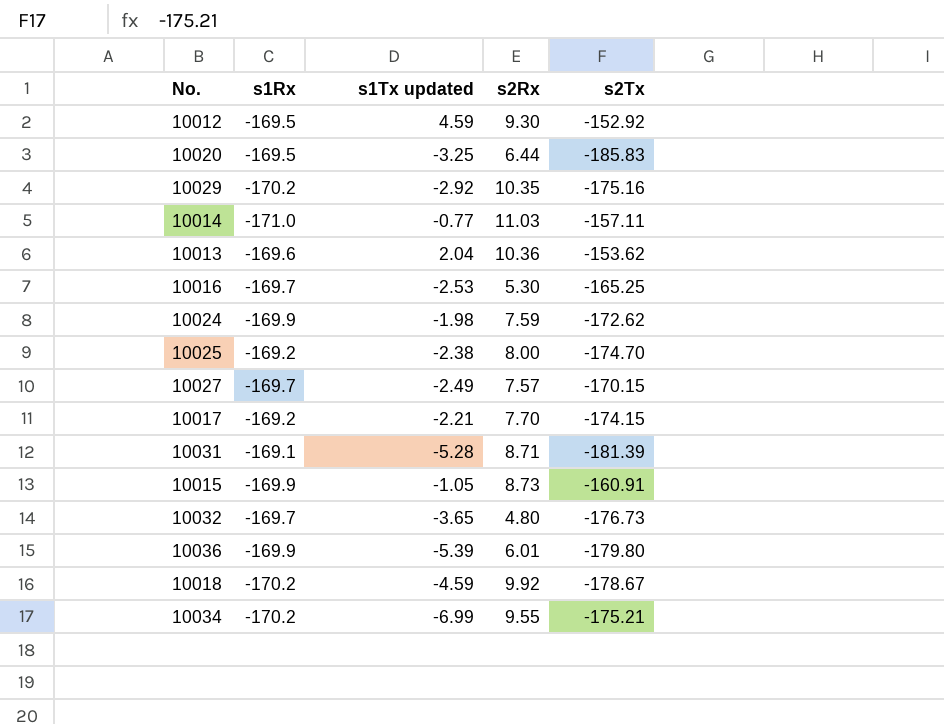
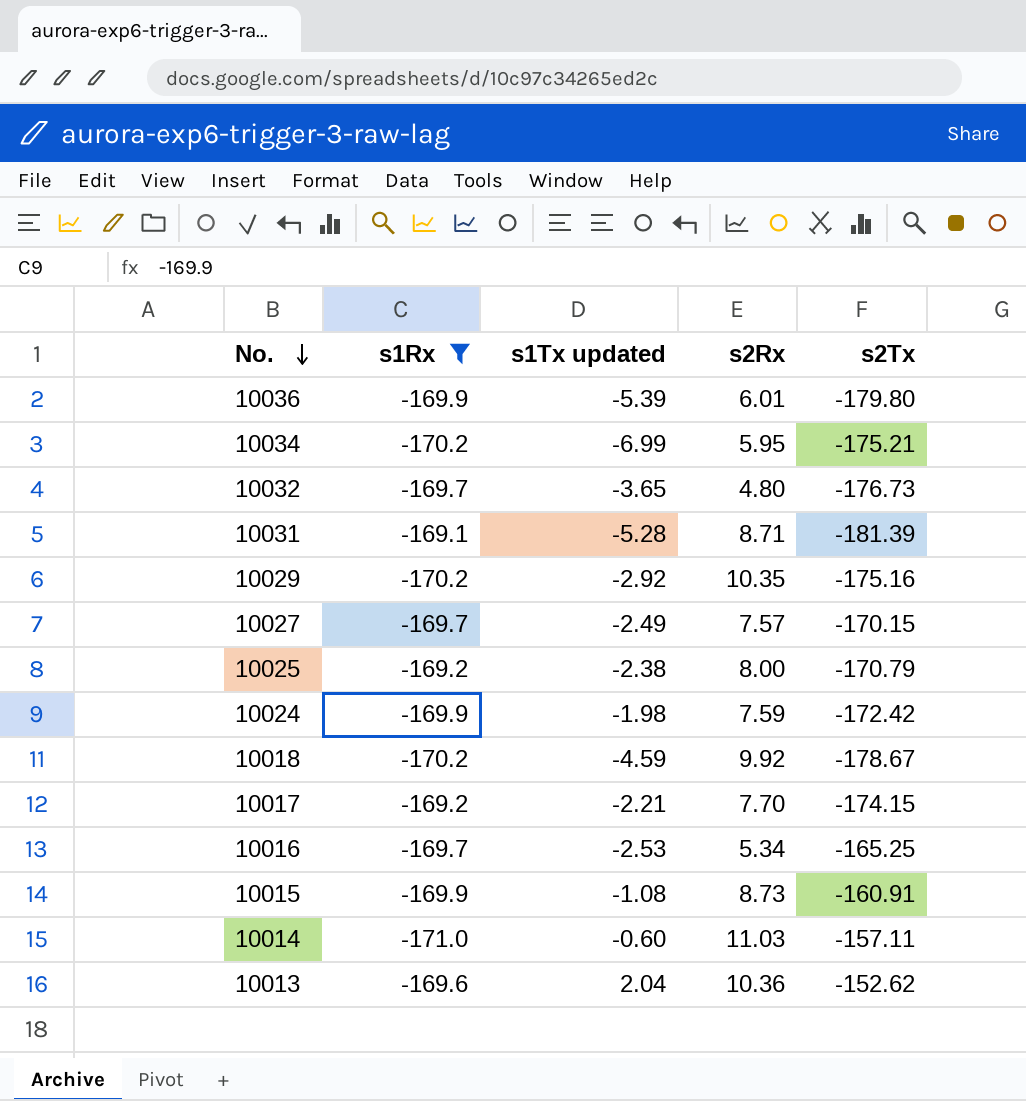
filter: none -> s1Rx != -169.5
row order: none -> No. descending
10034 | s2Rx: 9.55 -> 5.95
10025 | s2Tx: -174.70 -> -170.79
10024 | s2Tx: -172.62 -> -172.42
10016 | s2Rx: 5.30 -> 5.34
10015 | s1Tx updated: -1.05 -> -1.08
10014 | s1Tx updated: -0.77 -> -0.60
10013 | s2Tx: -153.62 -> -152.62

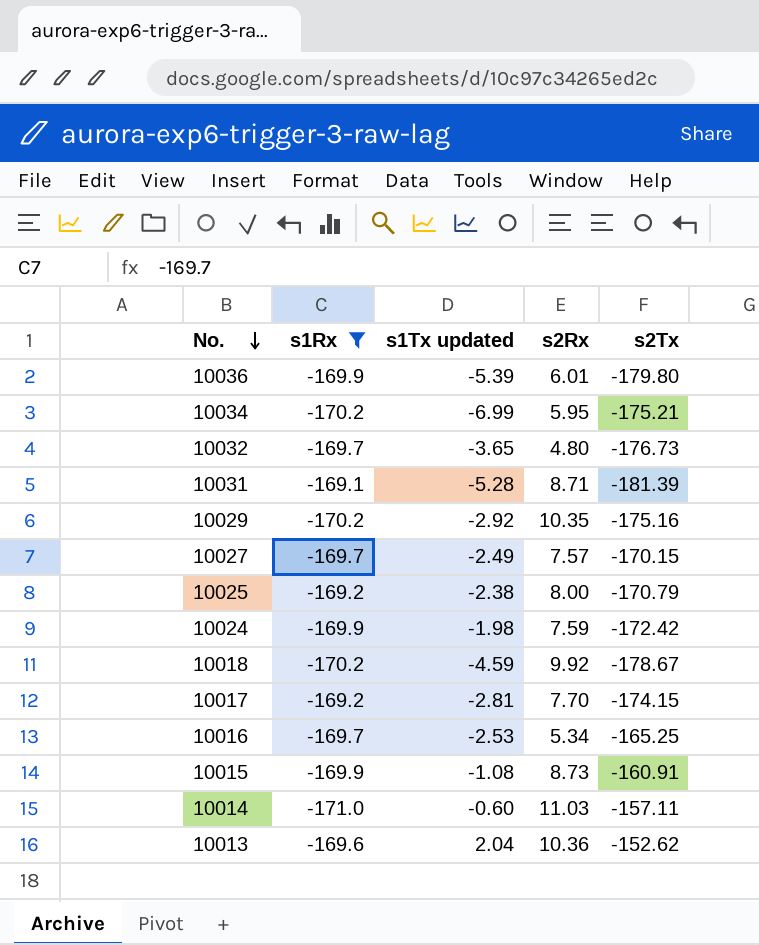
10017 | s1Tx updated: -2.21 -> -2.81

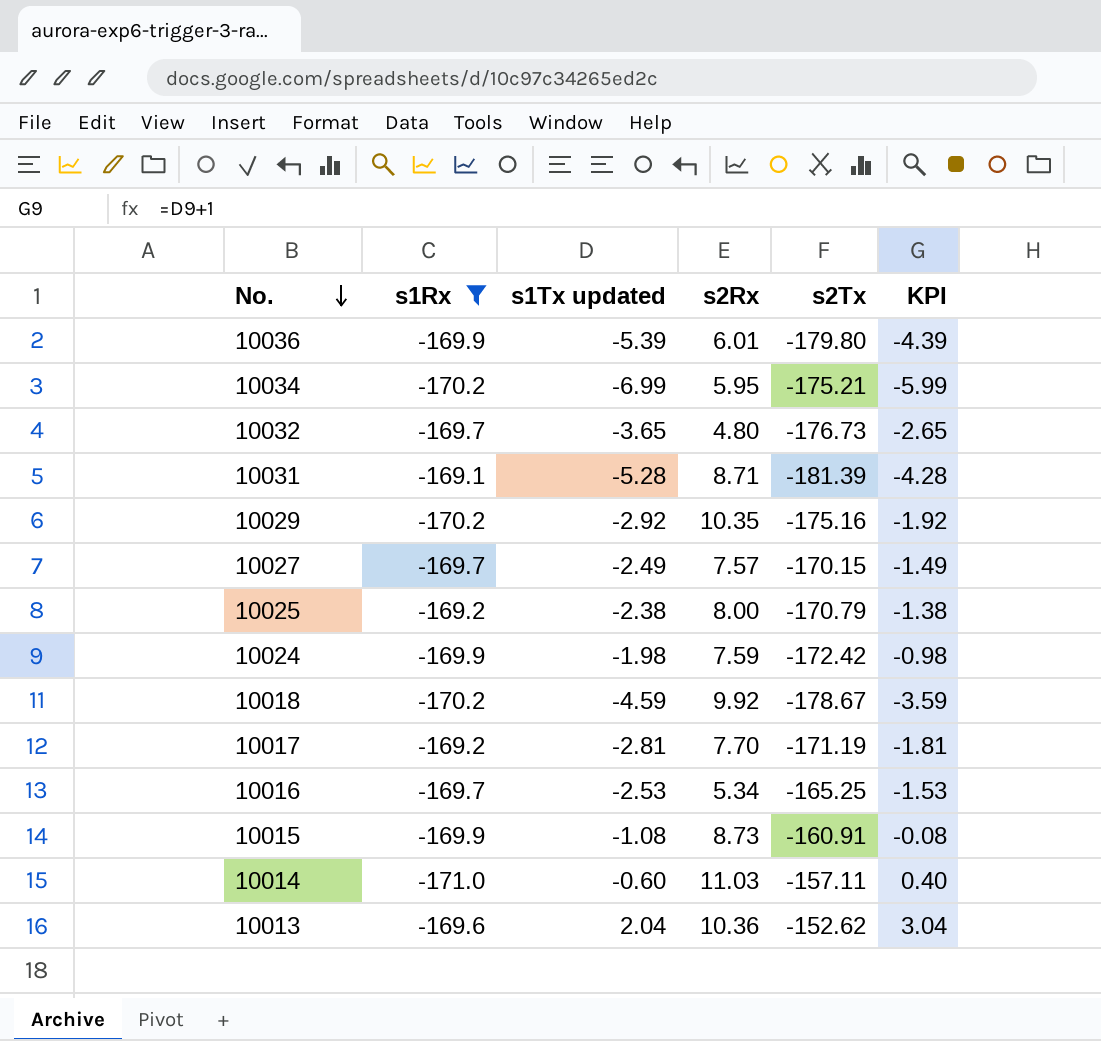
column KPI | formula: none -> [s1Tx updated] + 1
10017 | s2Tx: -174.15 -> -171.19

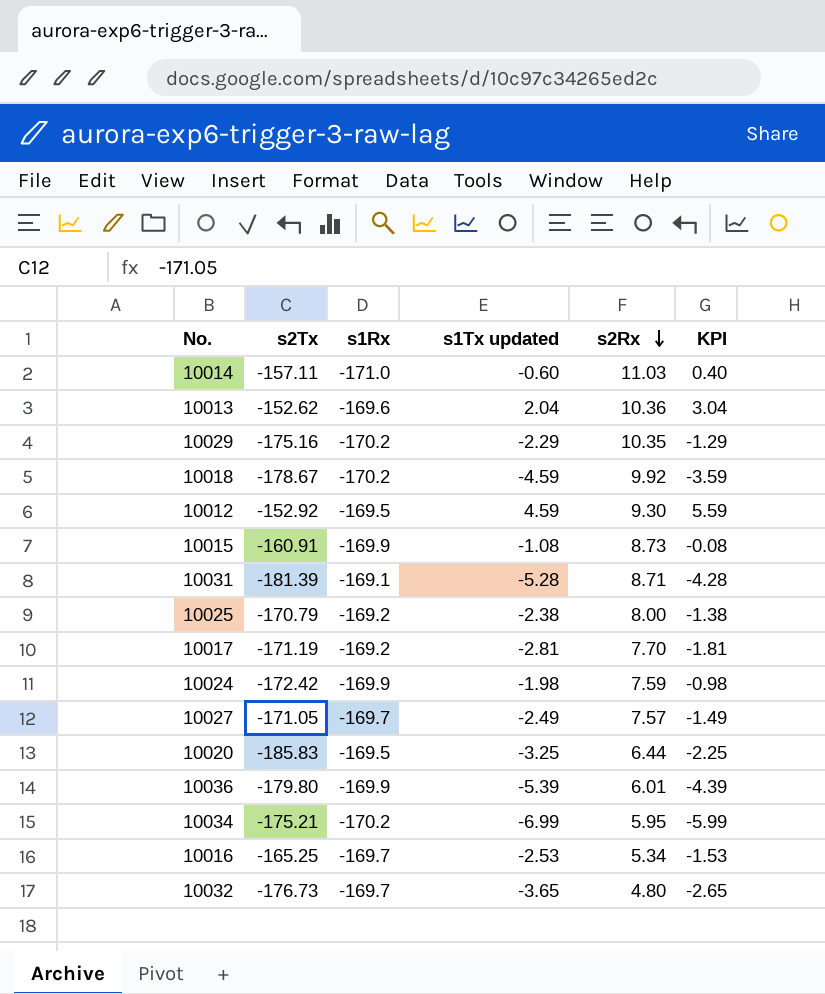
filter: s1Rx != -169.5 -> none
row order: No. descending -> s2Rx descending
column s2Tx | position: 5 -> 2
10029 | s1Tx updated: -2.92 -> -2.29
10029 | KPI: -1.92 -> -1.29
10027 | s2Tx: -170.15 -> -171.05

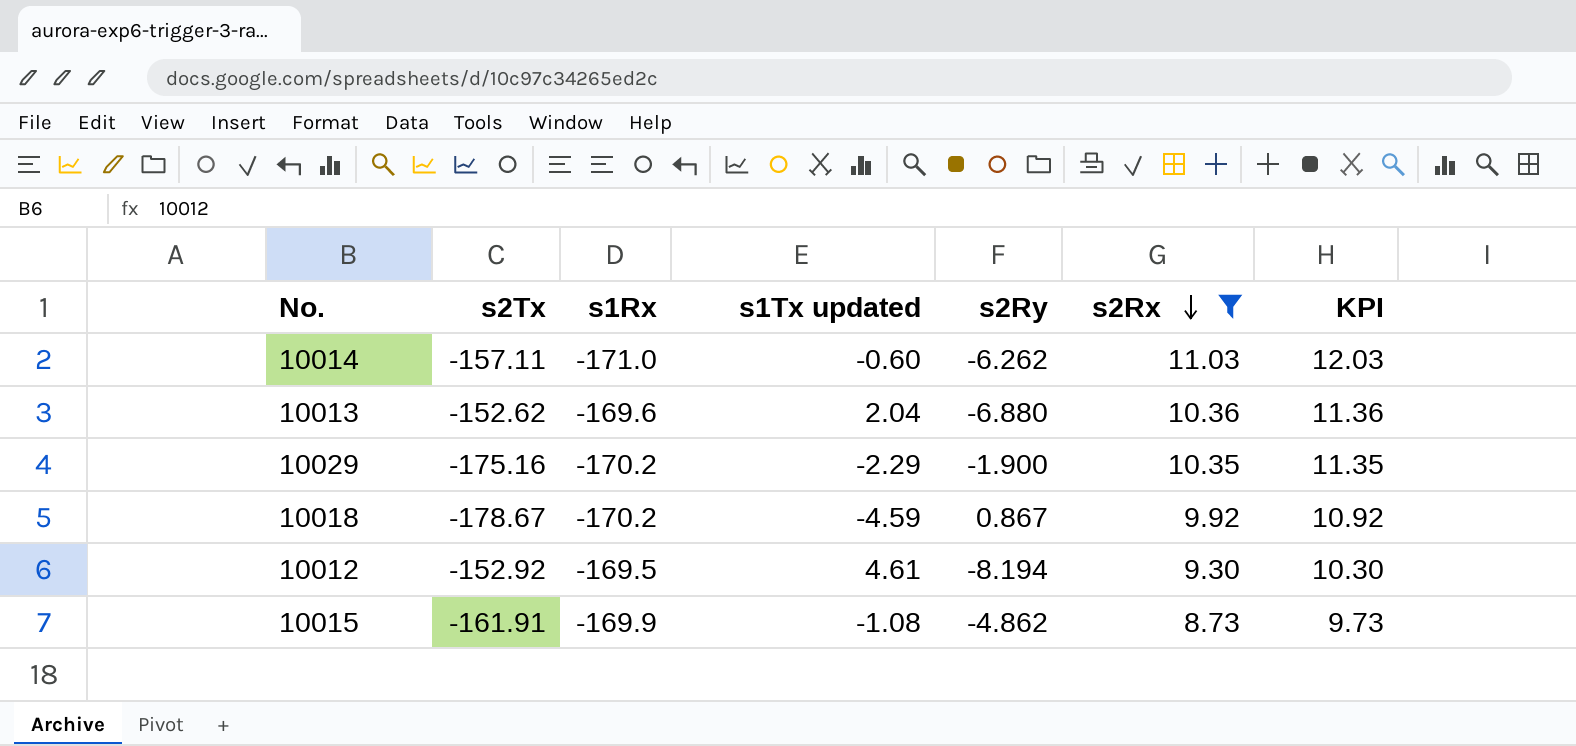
filter: none -> s2Rx >= 8.73
column s2Ry | position: none -> 5
column KPI | formula: [s1Tx updated] + 1 -> [s2Rx] + 1
10012 | s1Tx updated: 4.59 -> 4.61
10015 | s2Tx: -160.91 -> -161.91

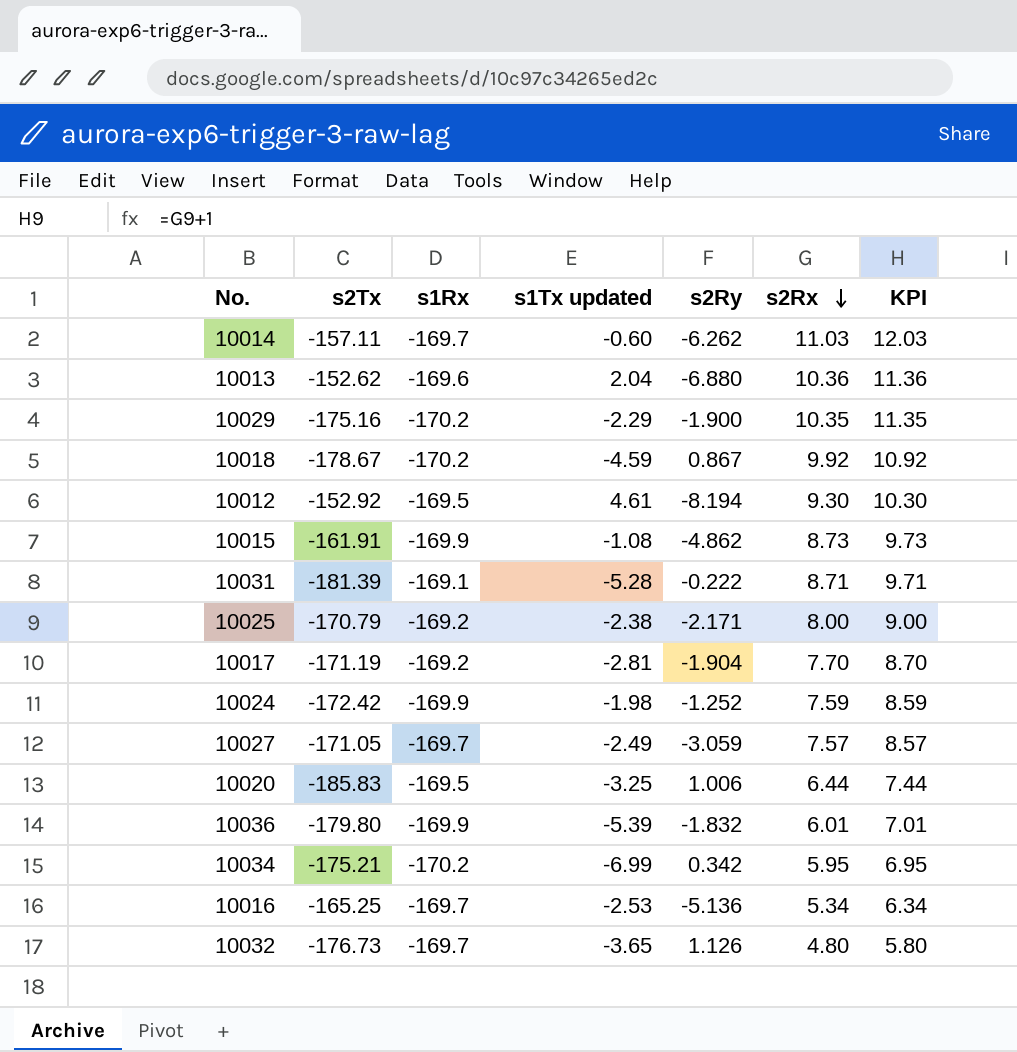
filter: s2Rx >= 8.73 -> none
10014 | s1Rx: -171.0 -> -169.7

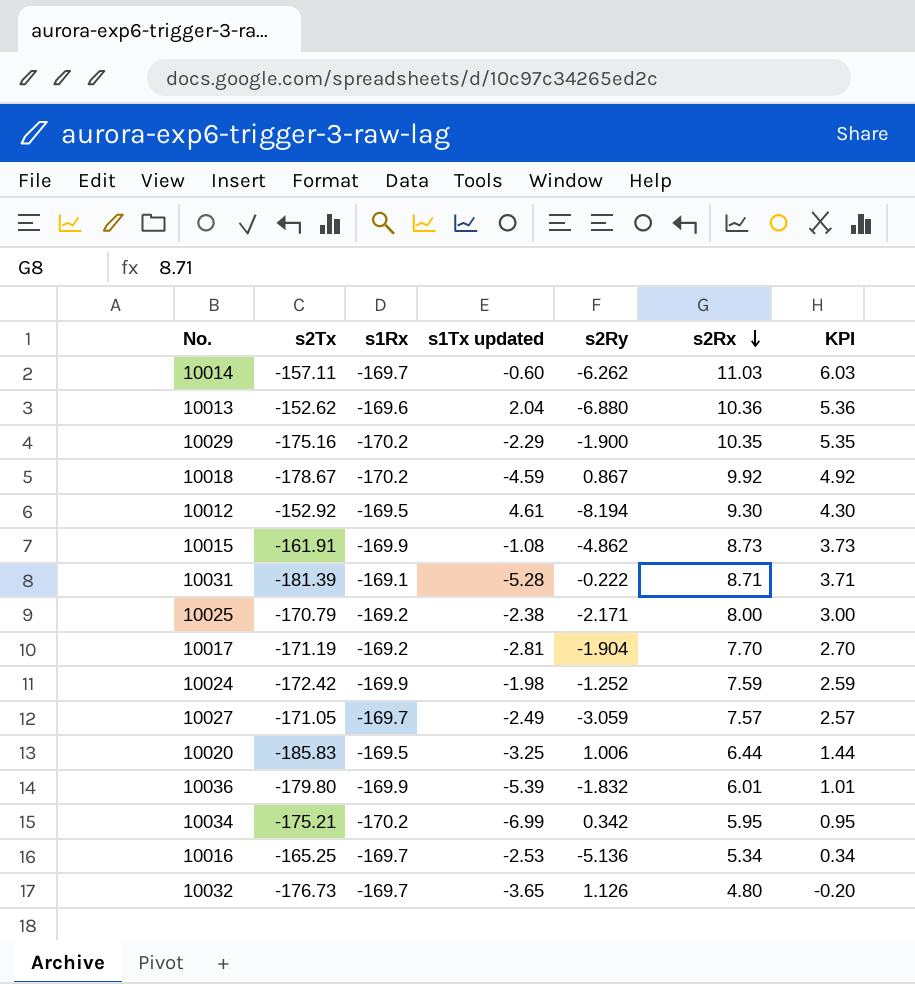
column KPI | formula: [s2Rx] + 1 -> [s2Rx] - 5

